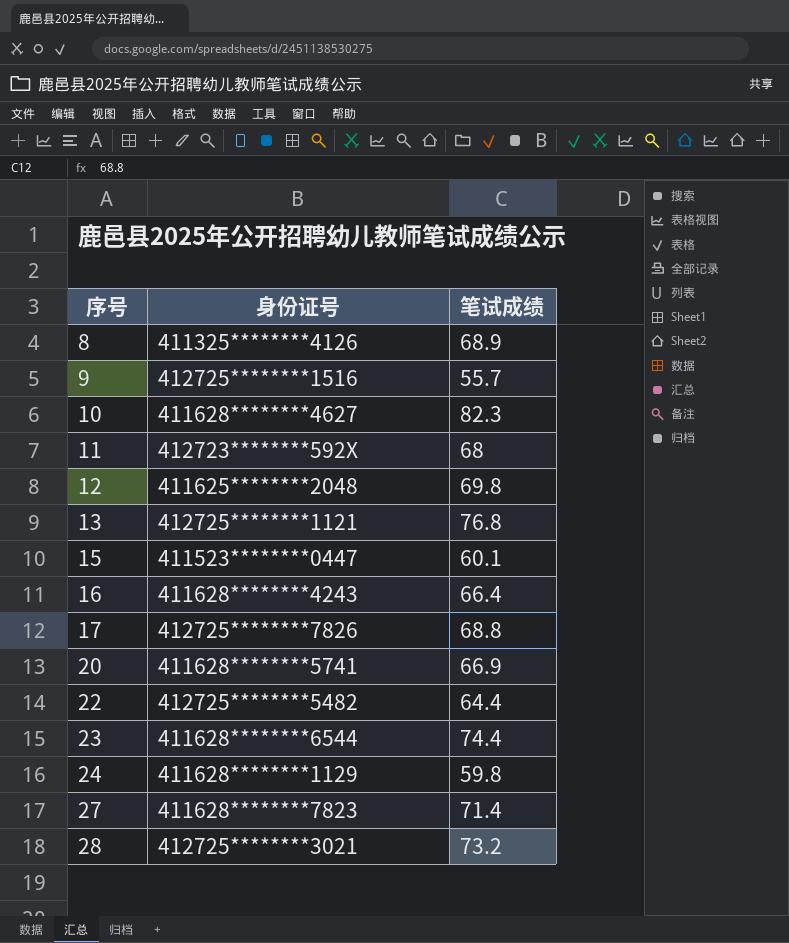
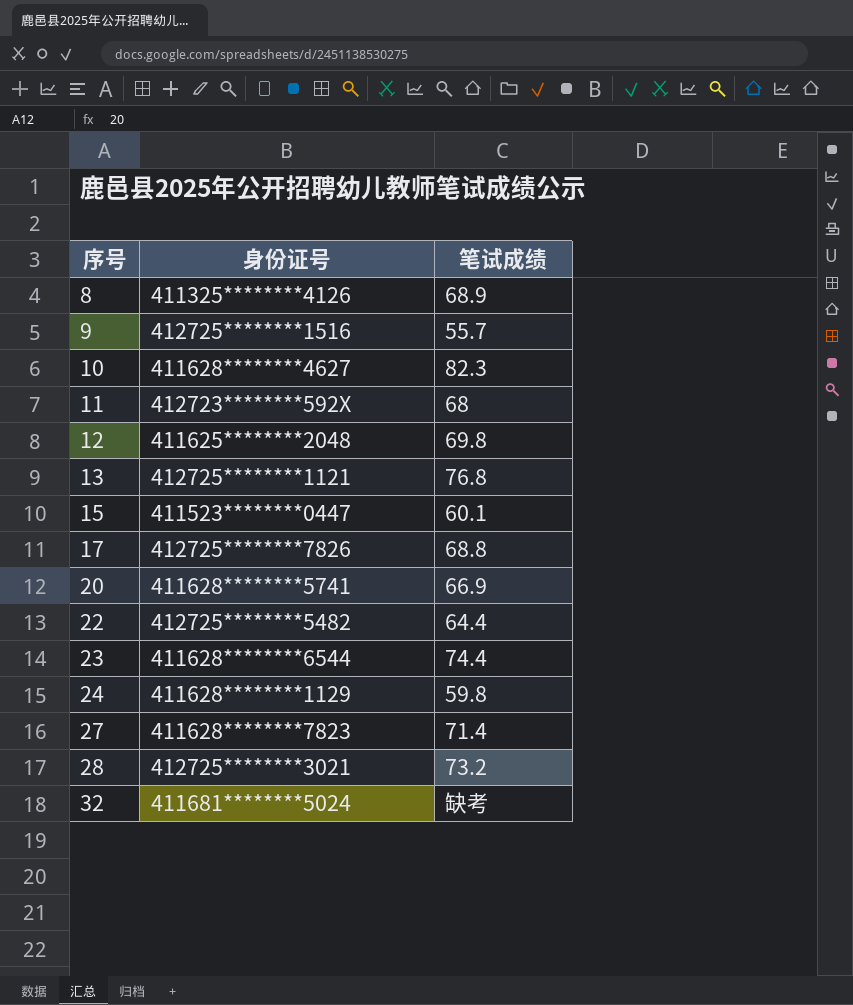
row 16: 411628********4243 | 66.4 -> none
row 32: none -> 411681********5024 | 缺考

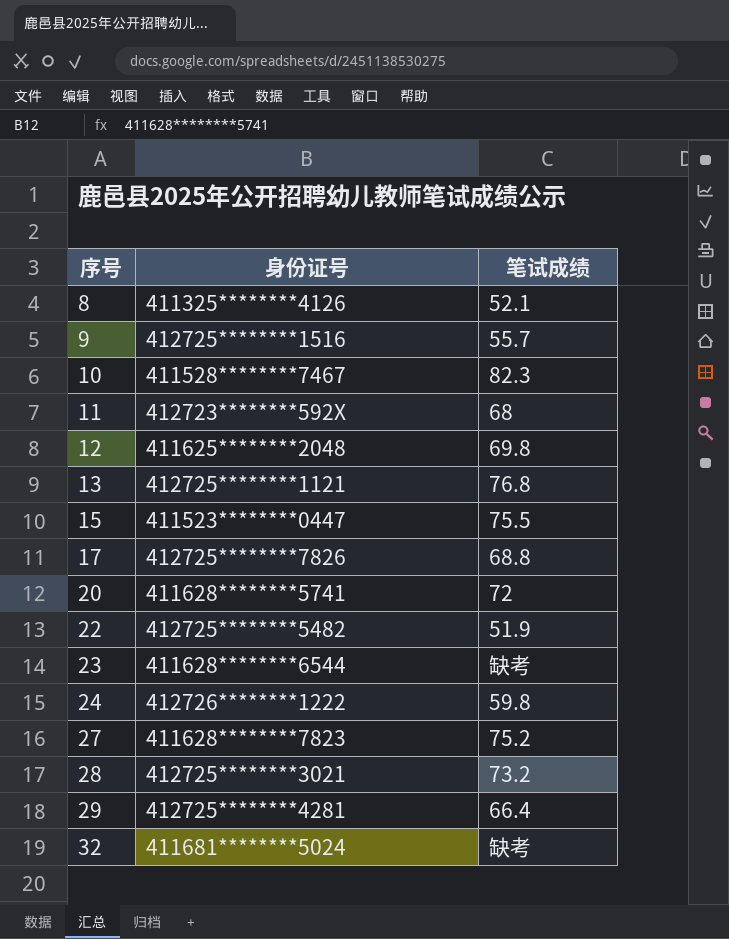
8 | 笔试成绩: 68.9 -> 52.1
10 | 身份证号: 411628********4627 -> 411528********7467
15 | 笔试成绩: 60.1 -> 75.5
20 | 笔试成绩: 66.9 -> 72
22 | 笔试成绩: 64.4 -> 51.9
23 | 笔试成绩: 74.4 -> 缺考
24 | 身份证号: 411628********1129 -> 412726********1222
27 | 笔试成绩: 71.4 -> 75.2
row 29: none -> 412725********4281 | 66.4

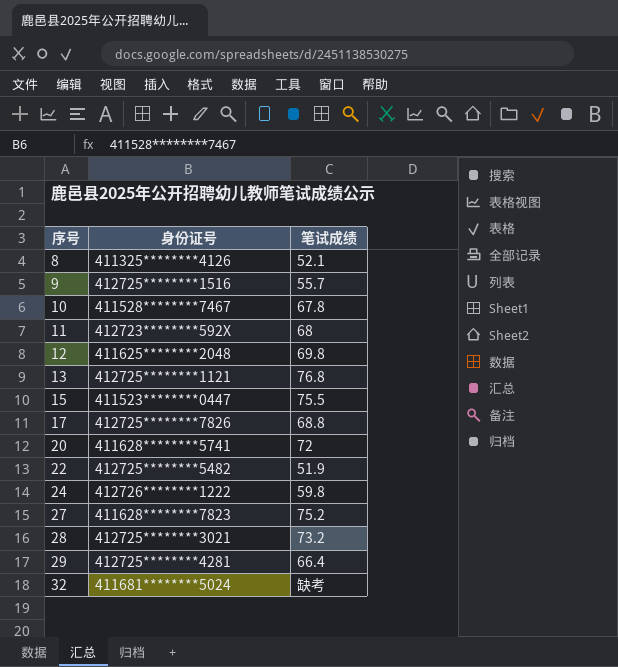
row 23: 411628********6544 | 缺考 -> none
10 | 笔试成绩: 82.3 -> 67.8

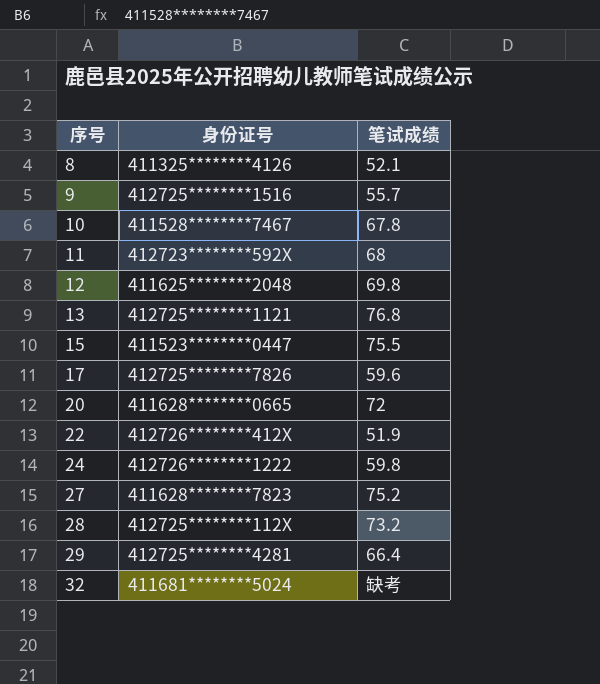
17 | 笔试成绩: 68.8 -> 59.6
20 | 身份证号: 411628********5741 -> 411628********0665
22 | 身份证号: 412725********5482 -> 412726********412X
28 | 身份证号: 412725********3021 -> 412725********112X

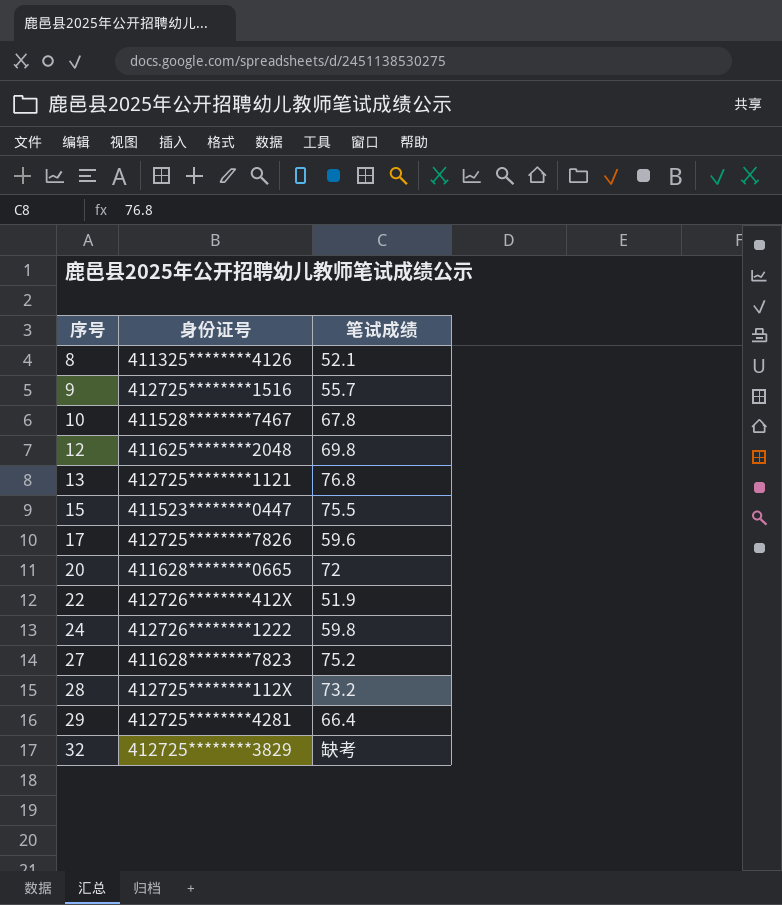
row 11: 412723********592X | 68 -> none
32 | 身份证号: 411681********5024 -> 412725********3829

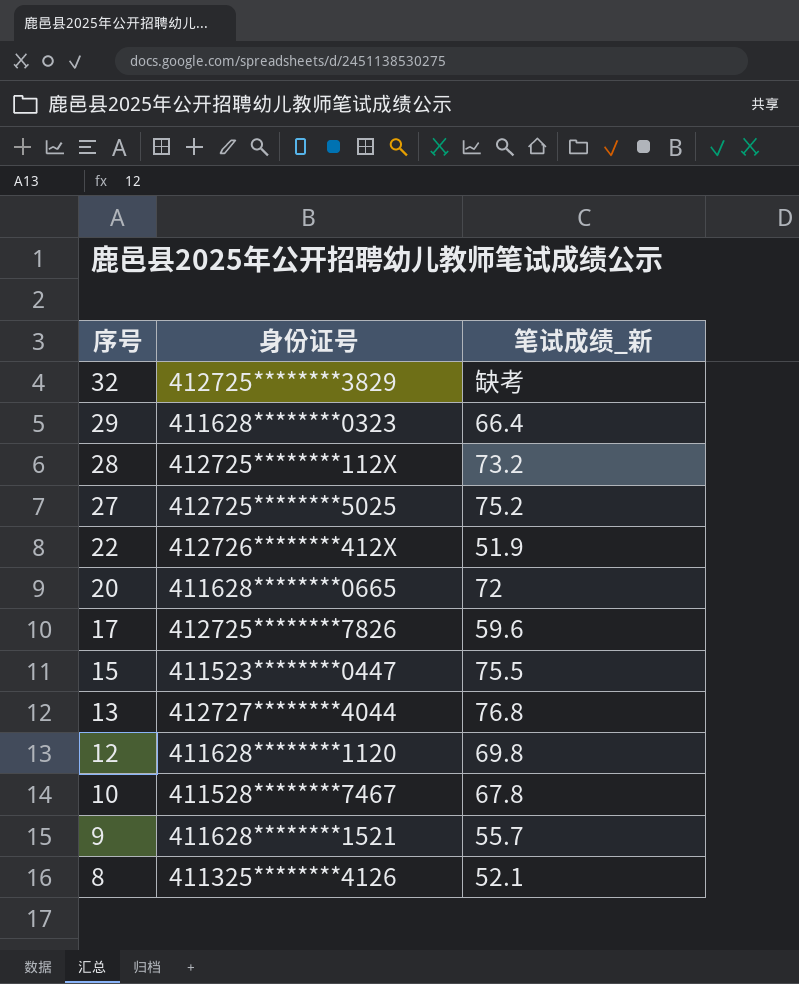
row order: 序号 ascending -> 序号 descending
column name: 笔试成绩 -> 笔试成绩_新
row 24: 412726********1222 | 59.8 -> none
29 | 身份证号: 412725********4281 -> 411628********0323
27 | 身份证号: 411628********7823 -> 412725********5025
13 | 身份证号: 412725********1121 -> 412727********4044
12 | 身份证号: 411625********2048 -> 411628********1120
9 | 身份证号: 412725********1516 -> 411628********1521

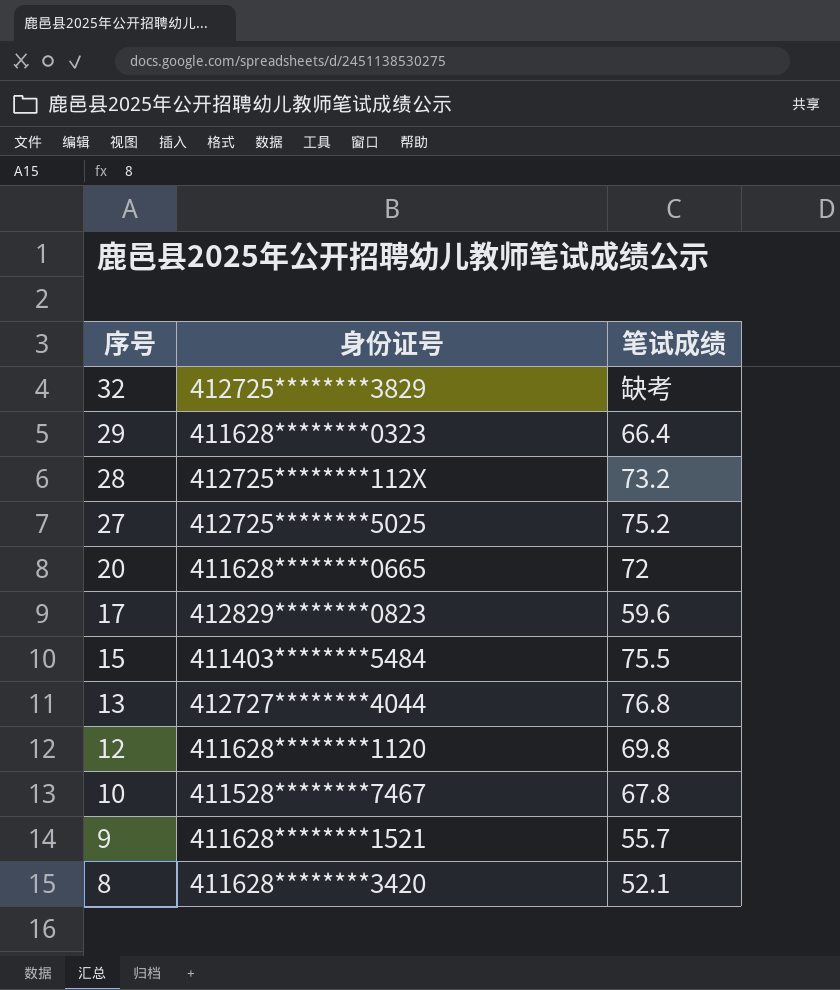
column name: 笔试成绩_新 -> 笔试成绩
row 22: 412726********412X | 51.9 -> none
17 | 身份证号: 412725********7826 -> 412829********0823
15 | 身份证号: 411523********0447 -> 411403********5484
8 | 身份证号: 411325********4126 -> 411628********3420

